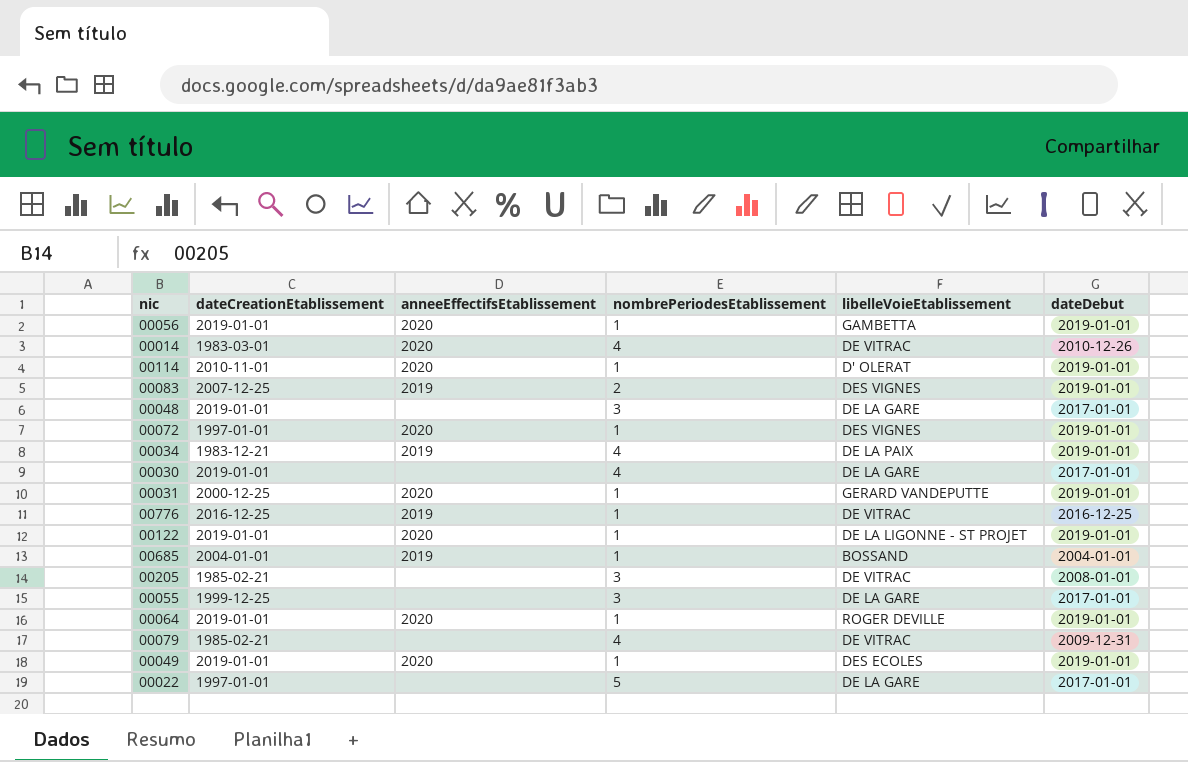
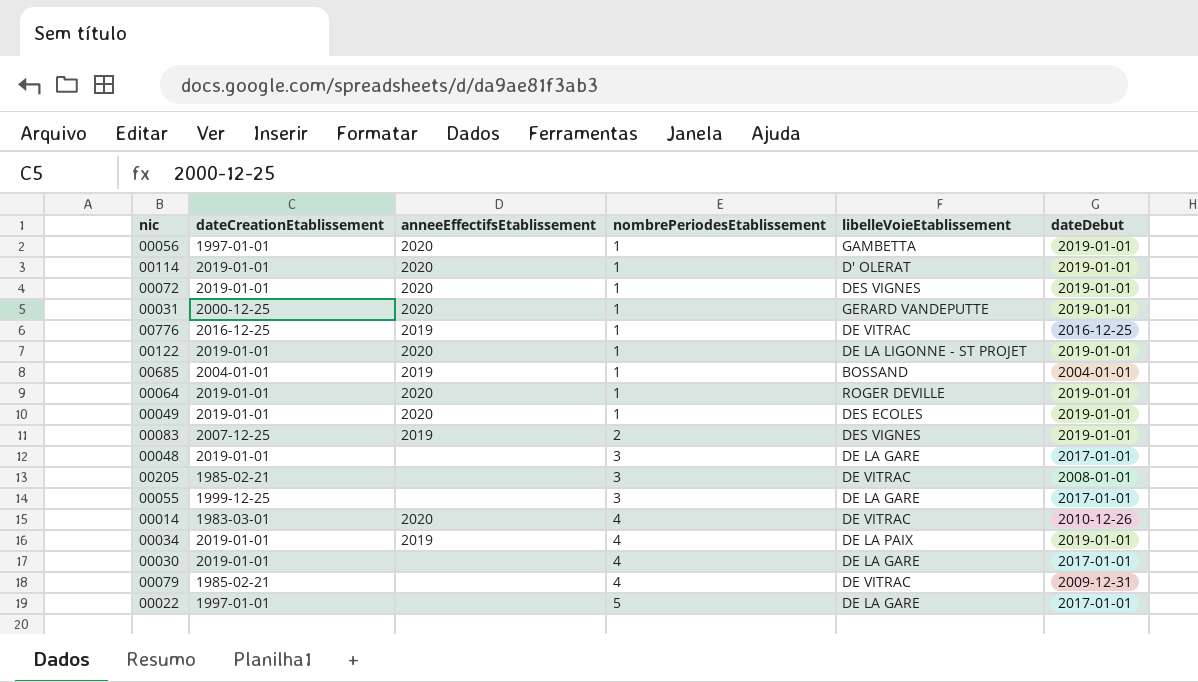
row order: none -> nombrePeriodesEtablissement ascending
00056 | dateCreationEtablissement: 2019-01-01 -> 1997-01-01
00114 | dateCreationEtablissement: 2010-11-01 -> 2019-01-01
00072 | dateCreationEtablissement: 1997-01-01 -> 2019-01-01
00034 | dateCreationEtablissement: 1983-12-21 -> 2019-01-01

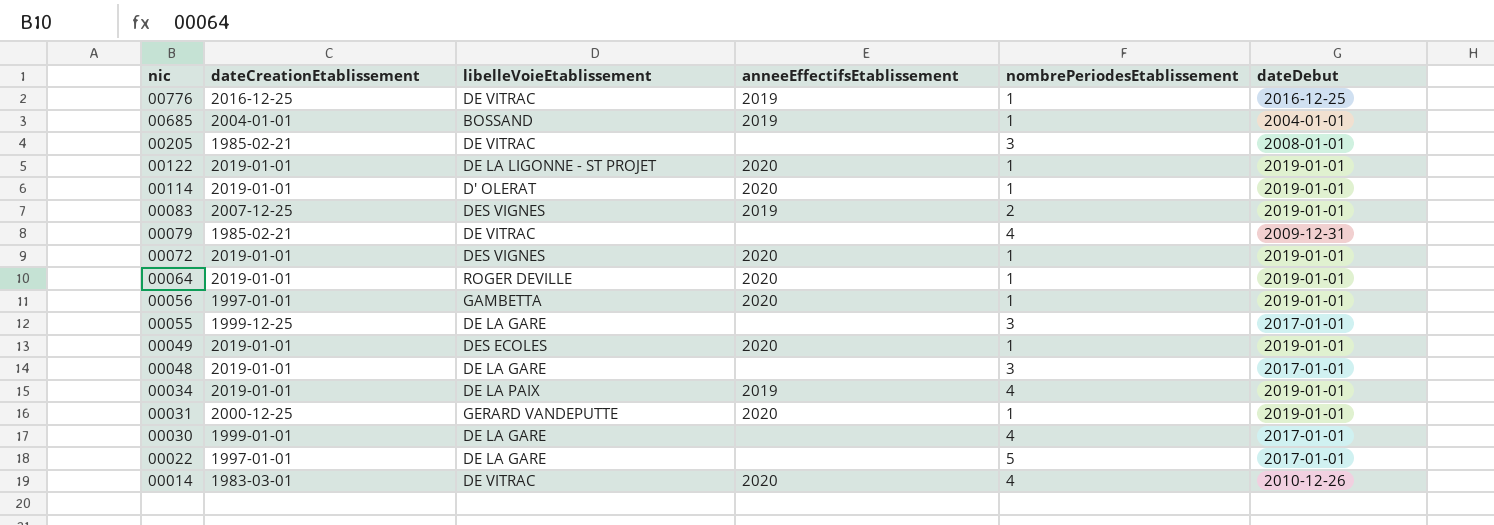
row order: nombrePeriodesEtablissement ascending -> nic descending
column libelleVoieEtablissement | position: 5 -> 3
00030 | dateCreationEtablissement: 2019-01-01 -> 1999-01-01

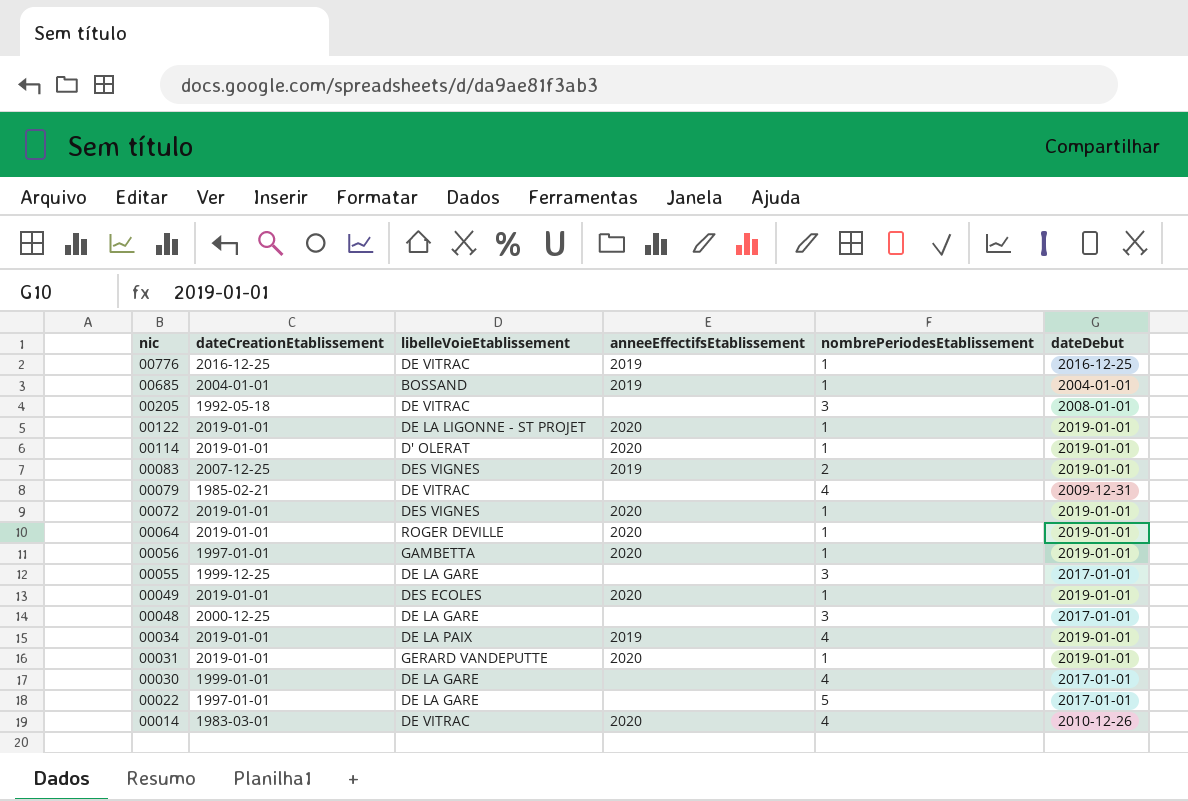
00205 | dateCreationEtablissement: 1985-02-21 -> 1992-05-18
00048 | dateCreationEtablissement: 2019-01-01 -> 2000-12-25
00031 | dateCreationEtablissement: 2000-12-25 -> 2019-01-01

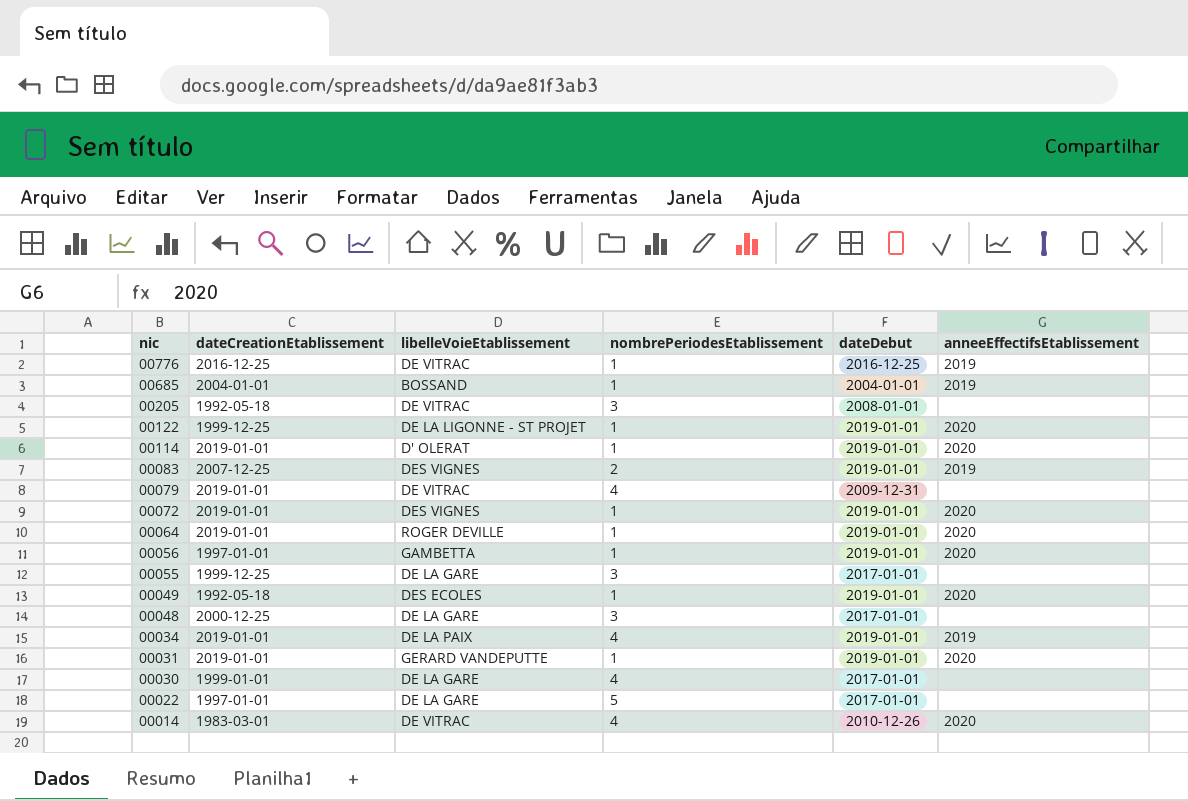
column anneeEffectifsEtablissement | position: 4 -> 6
00122 | dateCreationEtablissement: 2019-01-01 -> 1999-12-25
00079 | dateCreationEtablissement: 1985-02-21 -> 2019-01-01
00049 | dateCreationEtablissement: 2019-01-01 -> 1992-05-18

